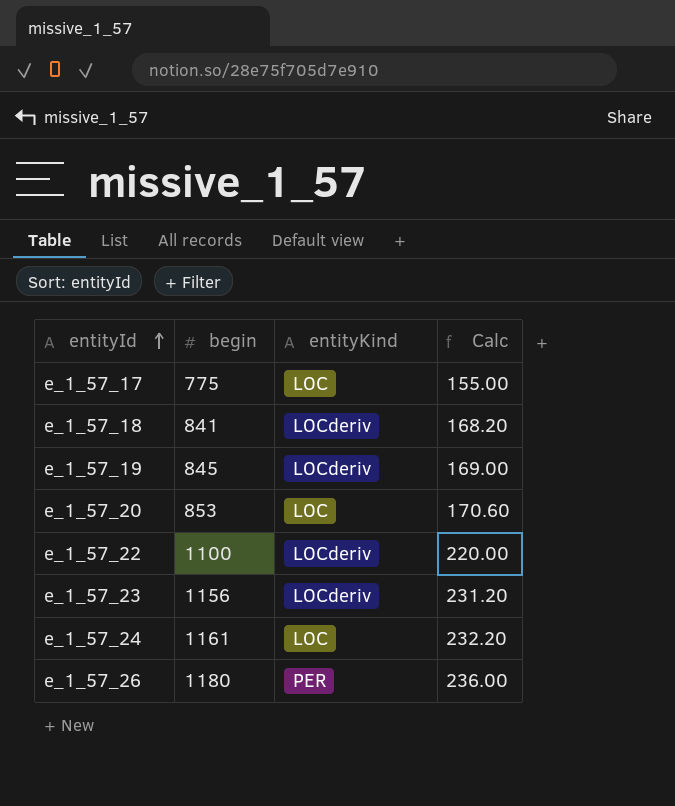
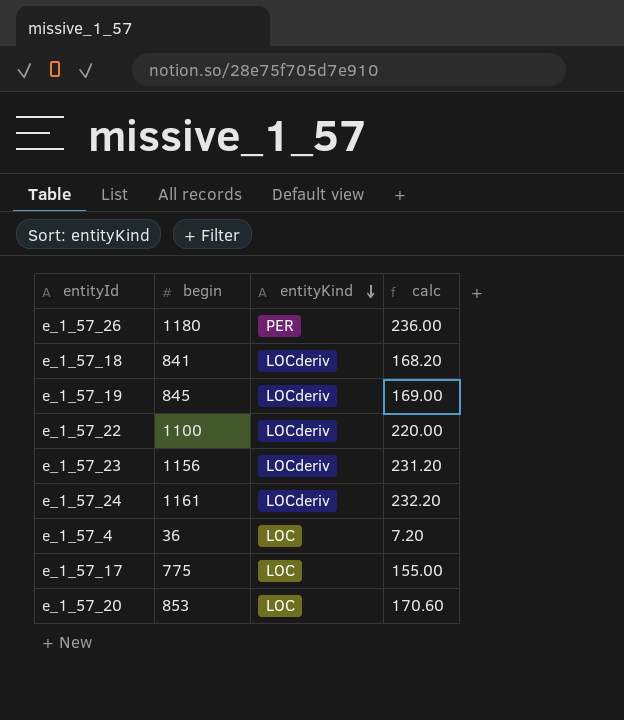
row order: entityId ascending -> entityKind descending
column name: Calc -> calc
e_1_57_24 | entityKind: LOC -> LOCderiv
row e_1_57_4: none -> 36 | LOC | 7.20

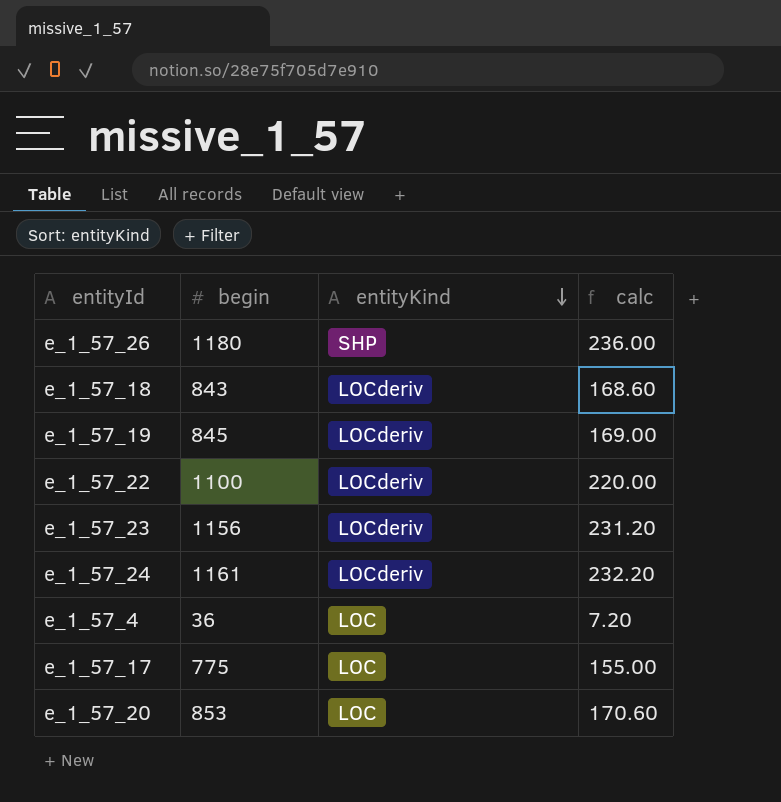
e_1_57_26 | entityKind: PER -> SHP
e_1_57_18 | begin: 841 -> 843
e_1_57_18 | calc: 168.20 -> 168.60

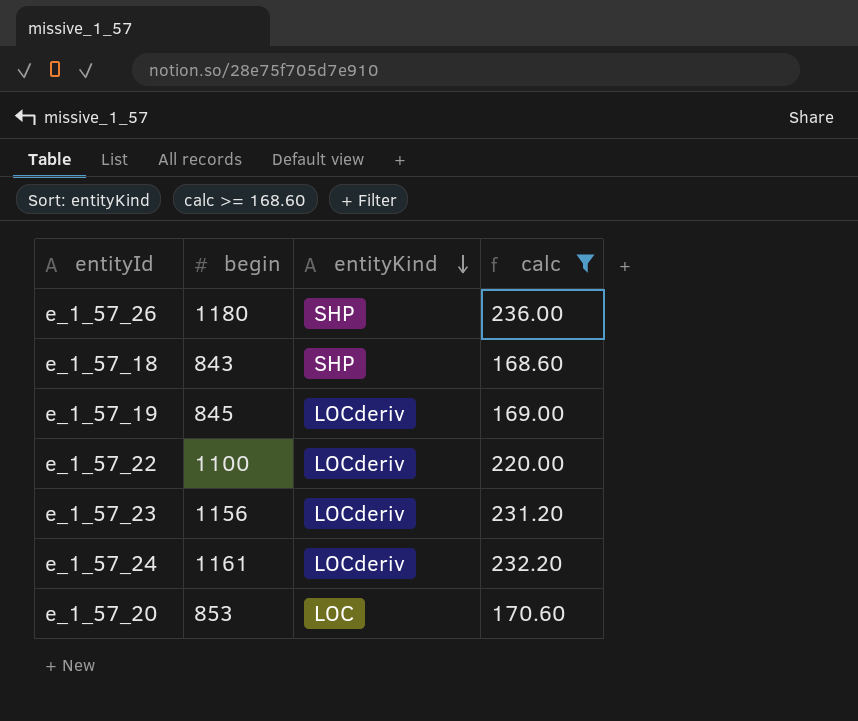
filter: none -> calc >= 168.60
e_1_57_18 | entityKind: LOCderiv -> SHP

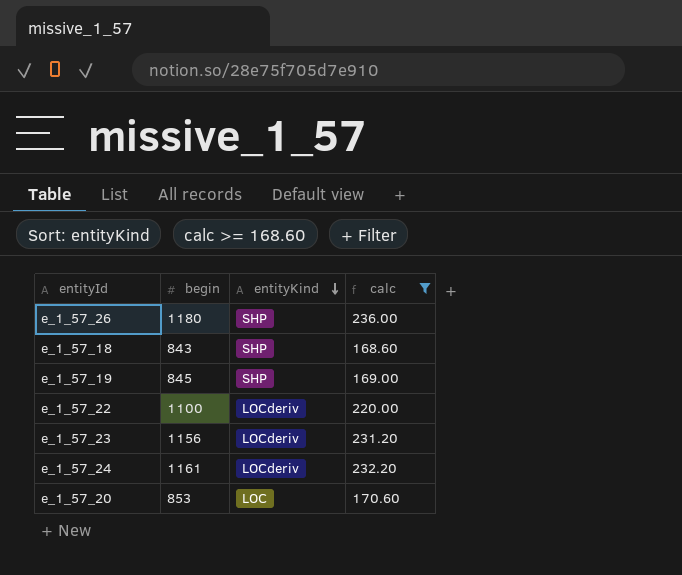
e_1_57_19 | entityKind: LOCderiv -> SHP

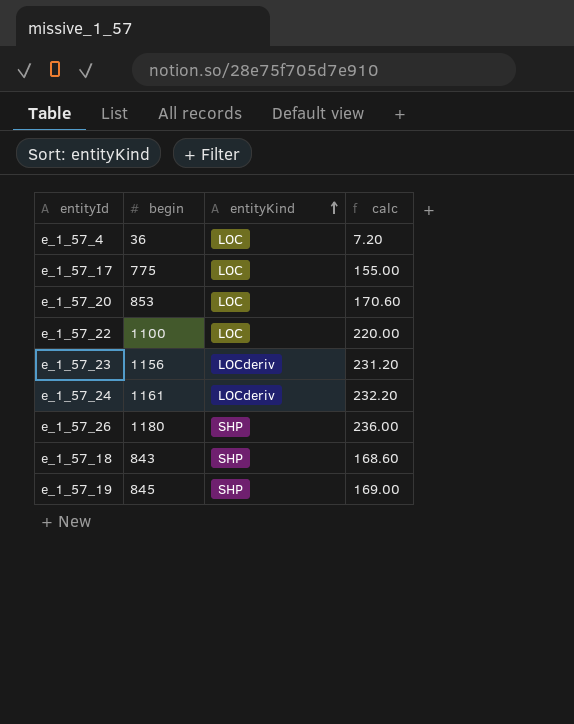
filter: calc >= 168.60 -> none
row order: entityKind descending -> entityKind ascending
e_1_57_22 | entityKind: LOCderiv -> LOC

